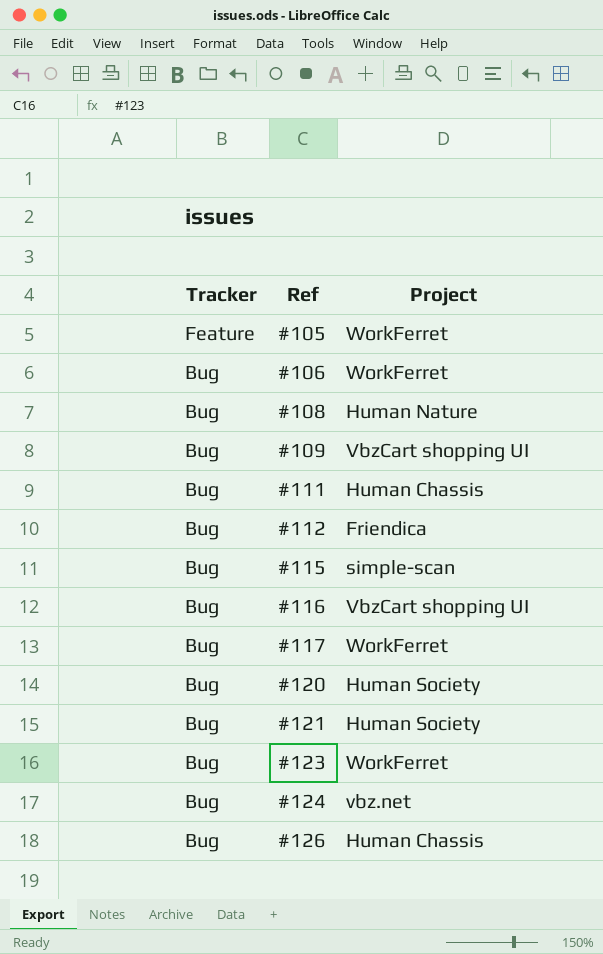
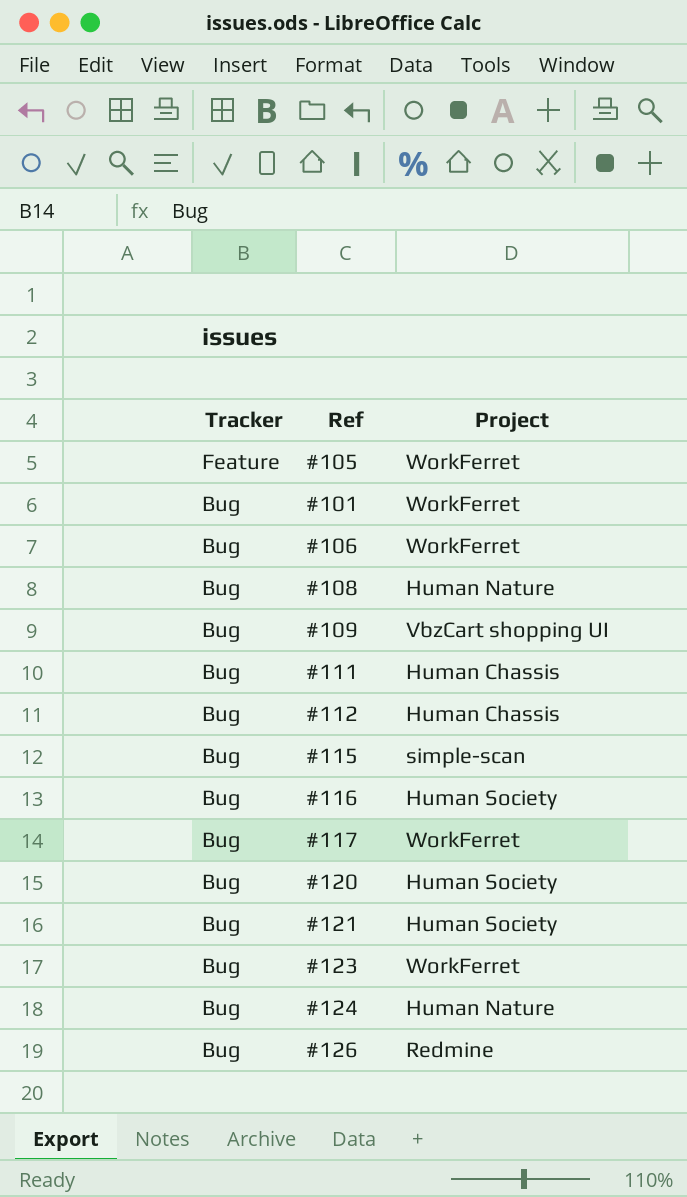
row #101: none -> Bug | WorkFerret
#112 | Project: Friendica -> Human Chassis
#116 | Project: VbzCart shopping UI -> Human Society
#124 | Project: vbz.net -> Human Nature
#126 | Project: Human Chassis -> Redmine

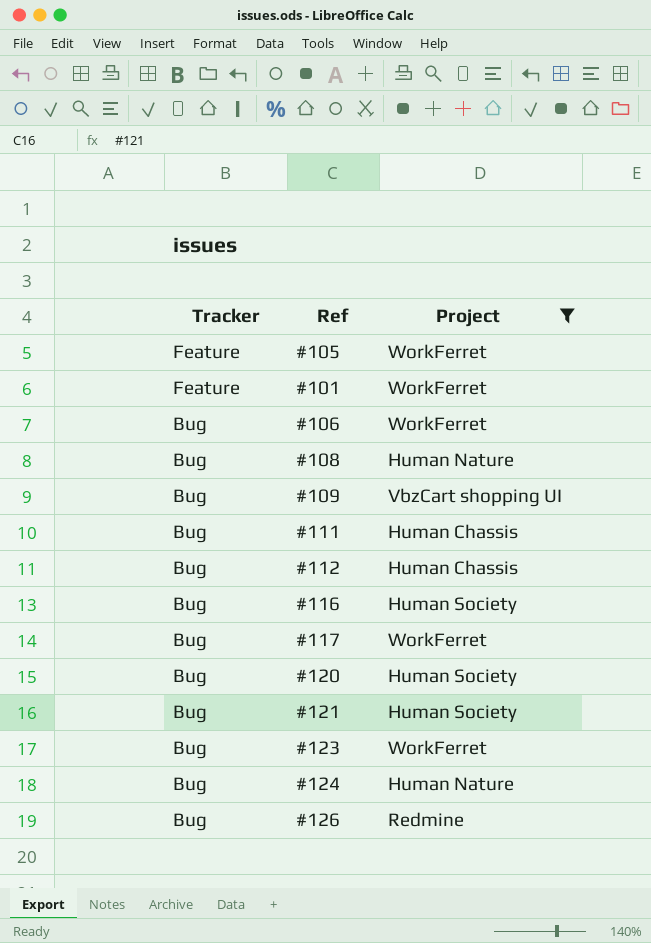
filter: none -> Project != simple-scan
#101 | Tracker: Bug -> Feature

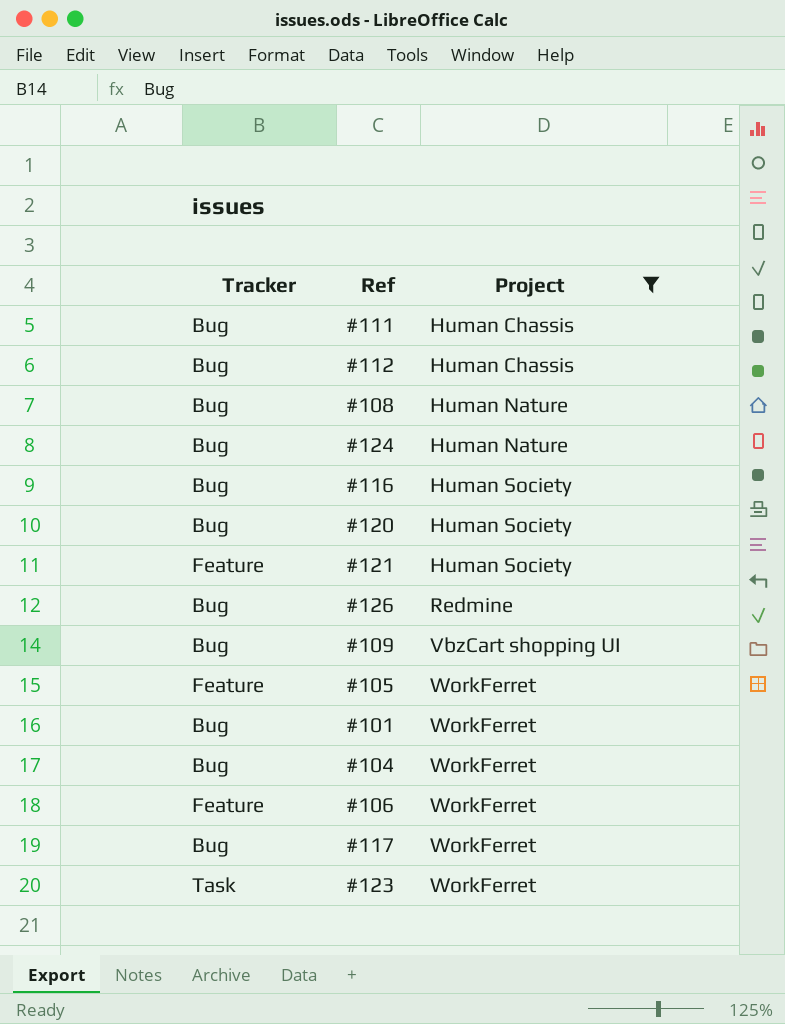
row order: Tracker descending -> Project ascending
#121 | Tracker: Bug -> Feature
#101 | Tracker: Feature -> Bug
row #104: none -> Bug | WorkFerret
#106 | Tracker: Bug -> Feature
#123 | Tracker: Bug -> Task

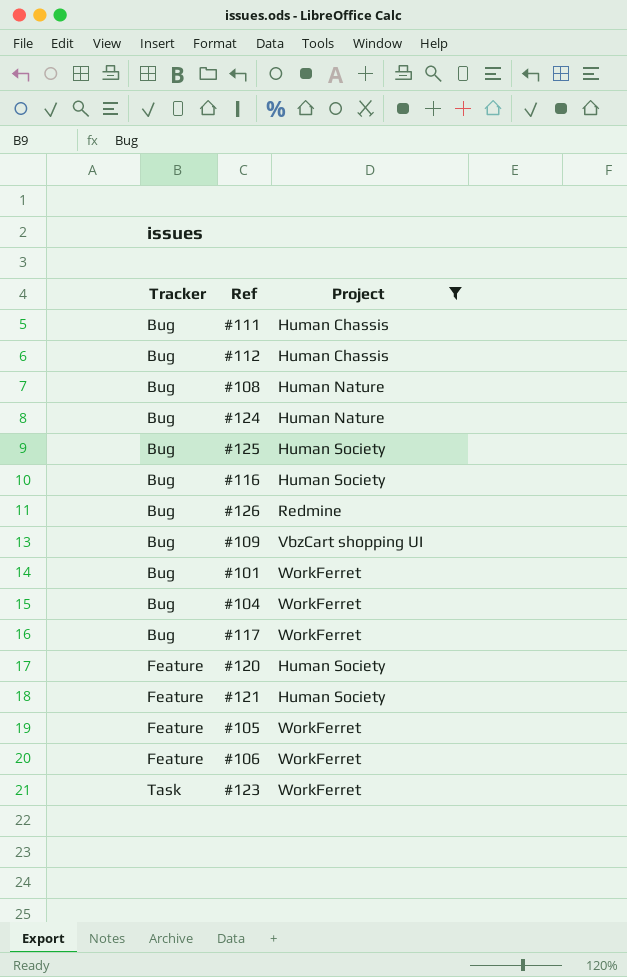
row order: Project ascending -> Tracker ascending
row #125: none -> Bug | Human Society
#120 | Tracker: Bug -> Feature

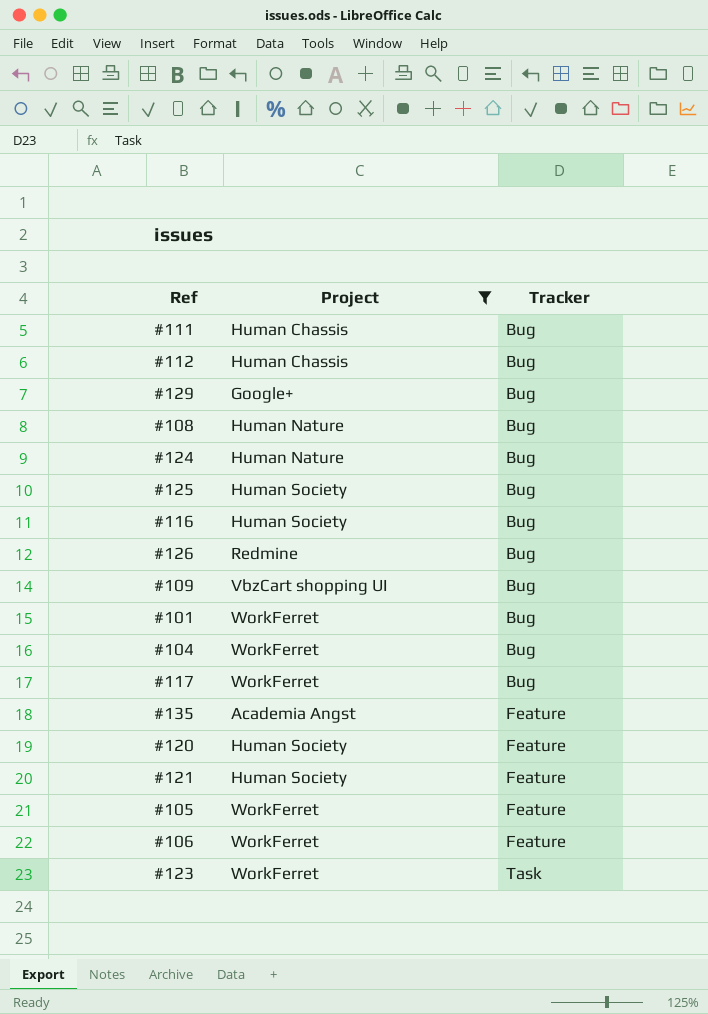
column Tracker | position: 1 -> 3
row #129: none -> Google+ | Bug
row #135: none -> Academia Angst | Feature

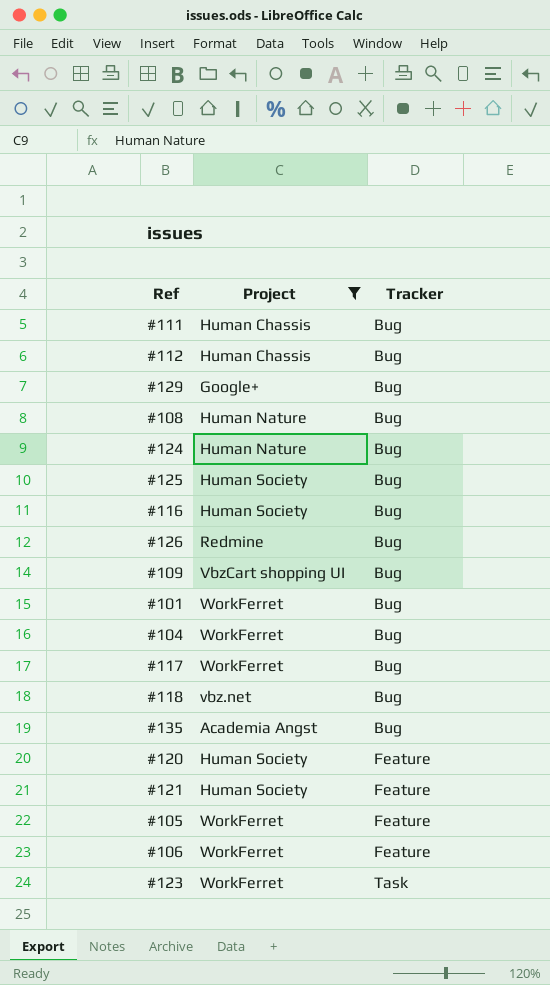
row #118: none -> vbz.net | Bug
#135 | Tracker: Feature -> Bug

